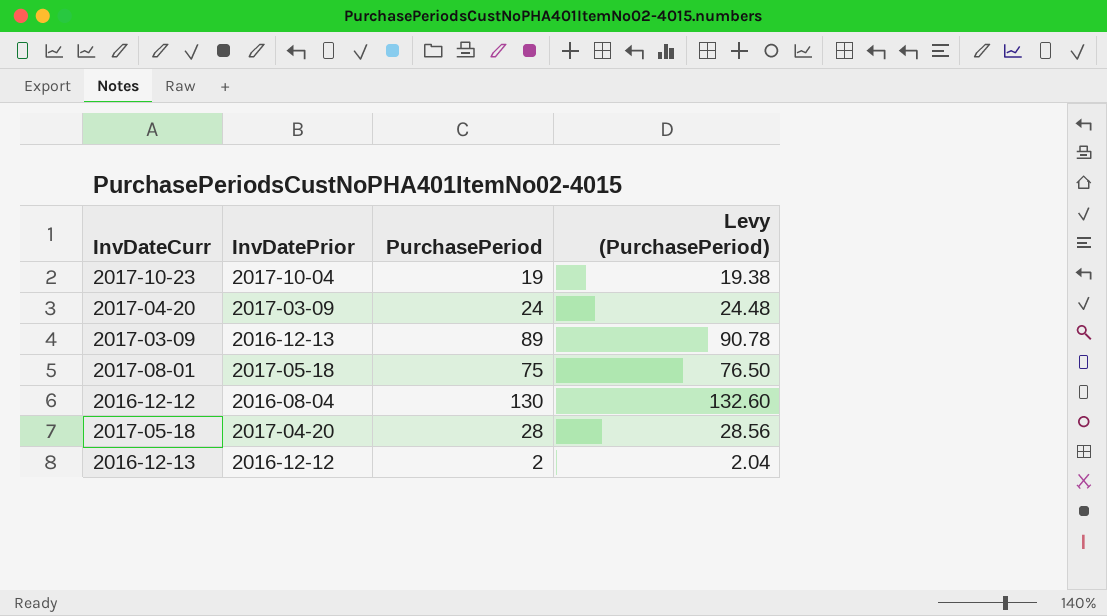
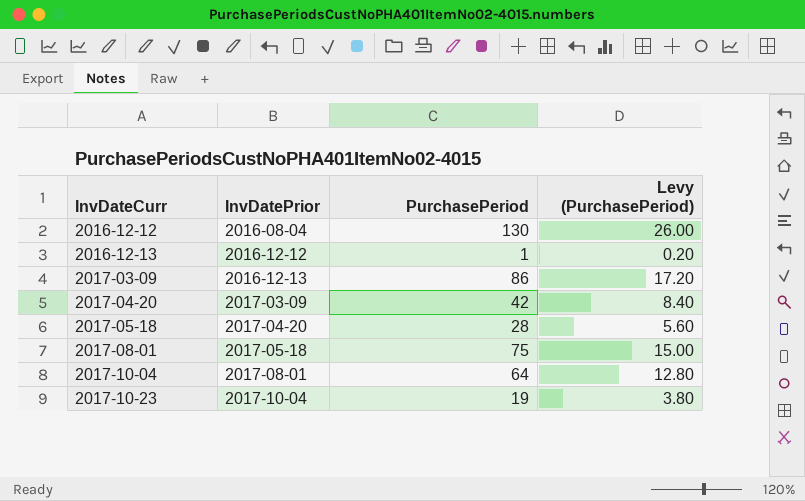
row order: none -> InvDateCurr ascending
column Levy (PurchasePeriod) | formula: [PurchasePeriod] * 1.02 -> [PurchasePeriod] * 0.2
2016-12-13 | PurchasePeriod: 2 -> 1
2017-03-09 | PurchasePeriod: 89 -> 86
2017-04-20 | PurchasePeriod: 24 -> 42
row 2017-10-04: none -> 2017-08-01 | 64 | 12.80

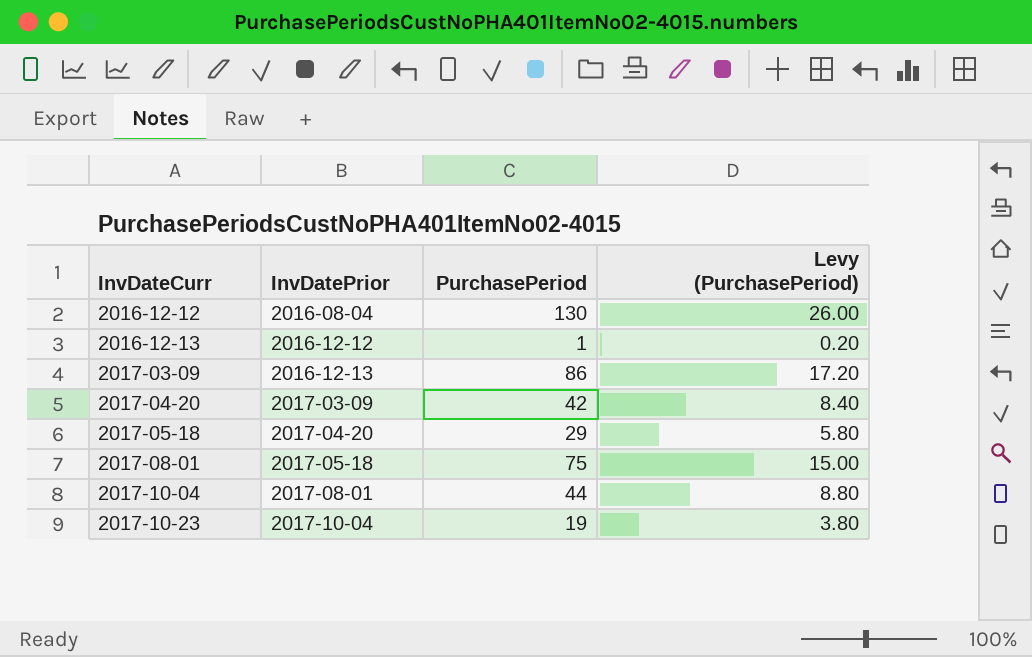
2017-05-18 | PurchasePeriod: 28 -> 29
2017-05-18 | Levy (PurchasePeriod): 5.60 -> 5.80
2017-10-04 | PurchasePeriod: 64 -> 44
2017-10-04 | Levy (PurchasePeriod): 12.80 -> 8.80

